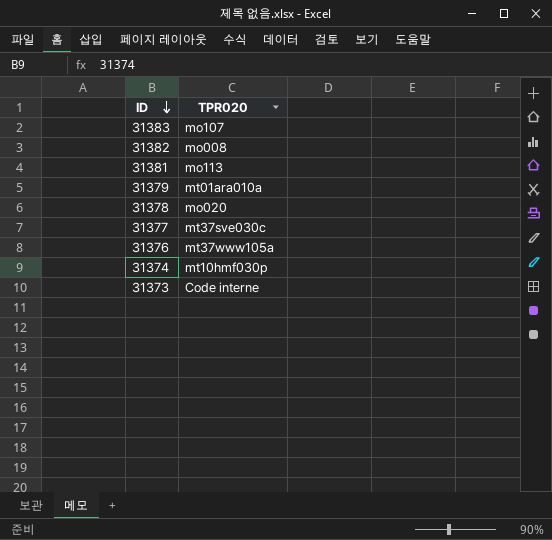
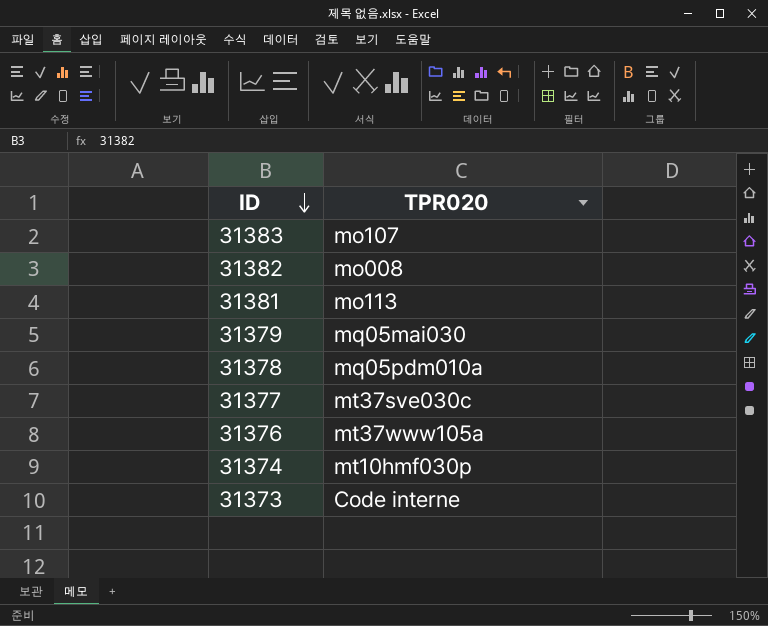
31379 | TPR020: mt01ara010a -> mq05mai030
31378 | TPR020: mo020 -> mq05pdm010a

